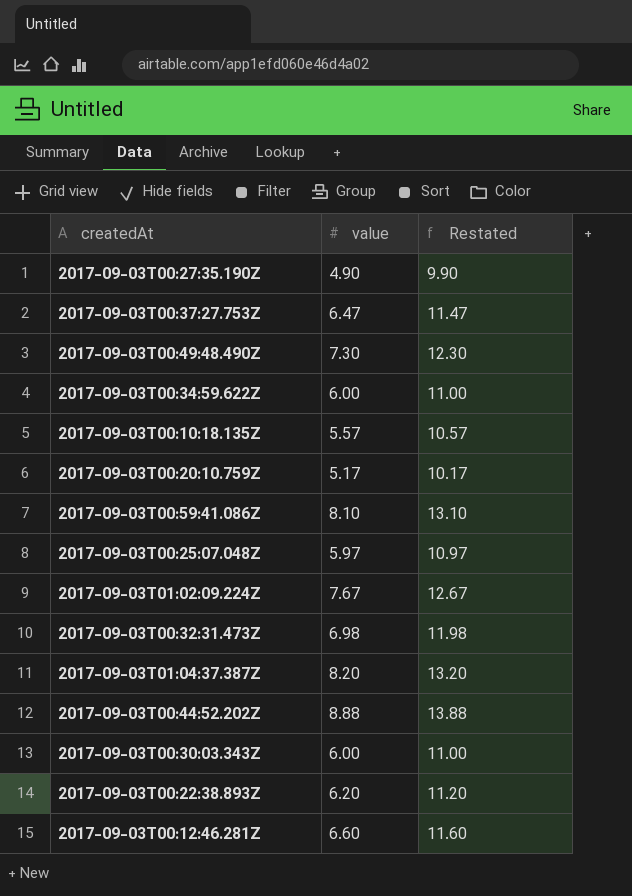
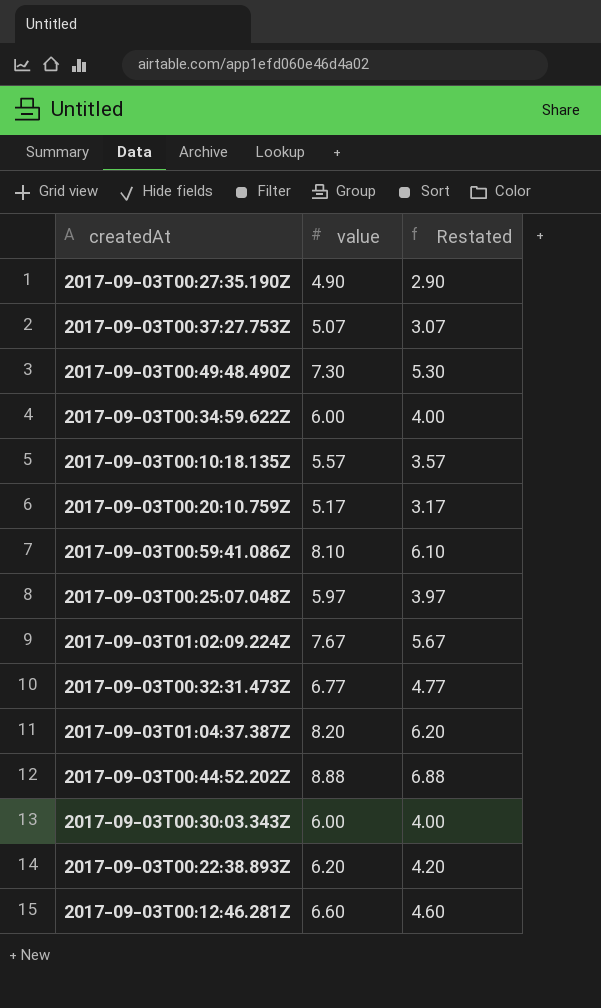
column Restated | formula: [value] + 5 -> [value] - 2
2017-09-03T00:37:27.753Z | value: 6.47 -> 5.07
2017-09-03T00:32:31.473Z | value: 6.98 -> 6.77

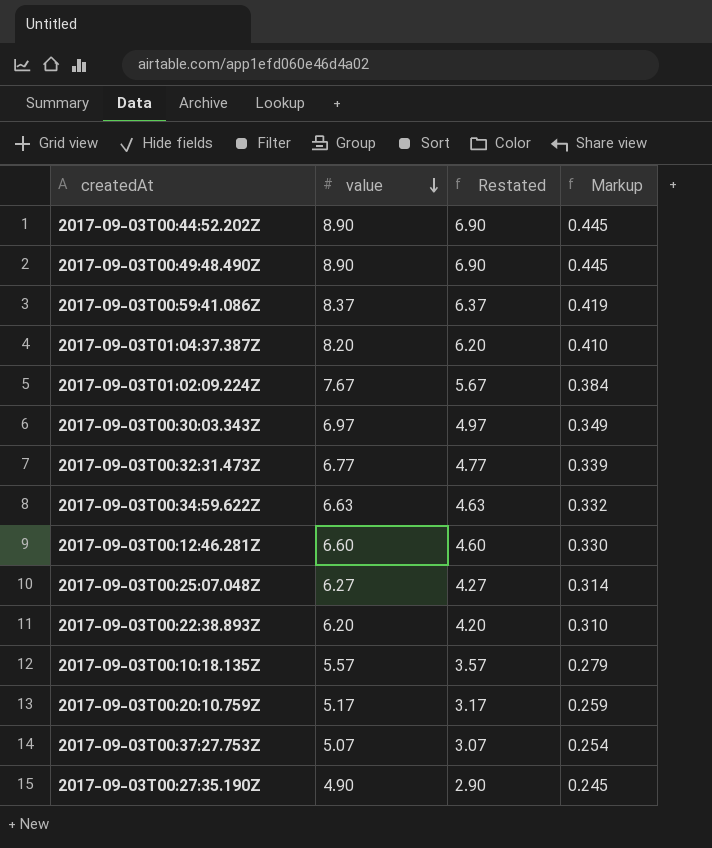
row order: none -> value descending
column Markup | formula: none -> [value] * 0.05
2017-09-03T00:44:52.202Z | value: 8.88 -> 8.90
2017-09-03T00:44:52.202Z | Restated: 6.88 -> 6.90
2017-09-03T00:49:48.490Z | value: 7.30 -> 8.90
2017-09-03T00:49:48.490Z | Restated: 5.30 -> 6.90
2017-09-03T00:59:41.086Z | value: 8.10 -> 8.37
2017-09-03T00:59:41.086Z | Restated: 6.10 -> 6.37
2017-09-03T00:30:03.343Z | value: 6.00 -> 6.97
2017-09-03T00:30:03.343Z | Restated: 4.00 -> 4.97
2017-09-03T00:34:59.622Z | value: 6.00 -> 6.63
2017-09-03T00:34:59.622Z | Restated: 4.00 -> 4.63
2017-09-03T00:25:07.048Z | value: 5.97 -> 6.27
2017-09-03T00:25:07.048Z | Restated: 3.97 -> 4.27

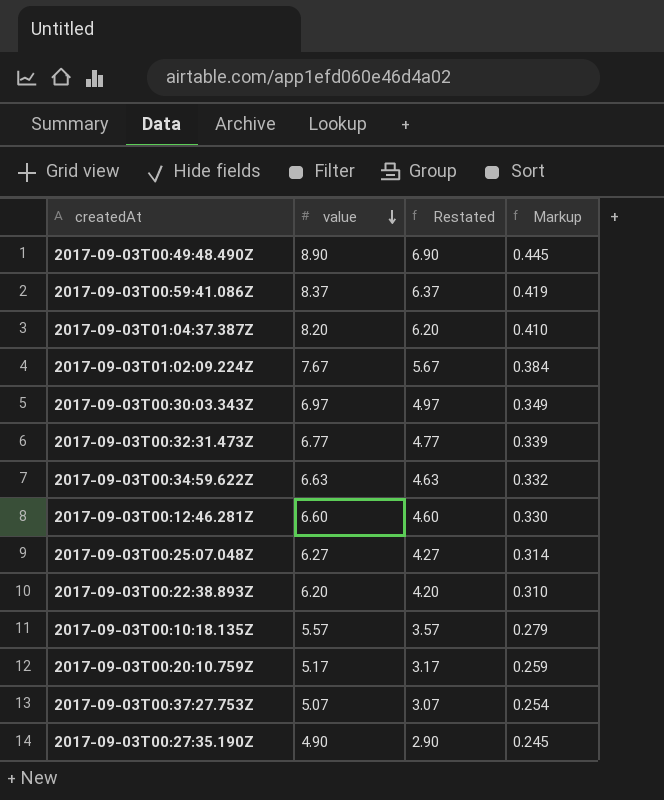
row 2017-09-03T00:44:52.202Z: 8.90 | 6.90 | 0.445 -> none

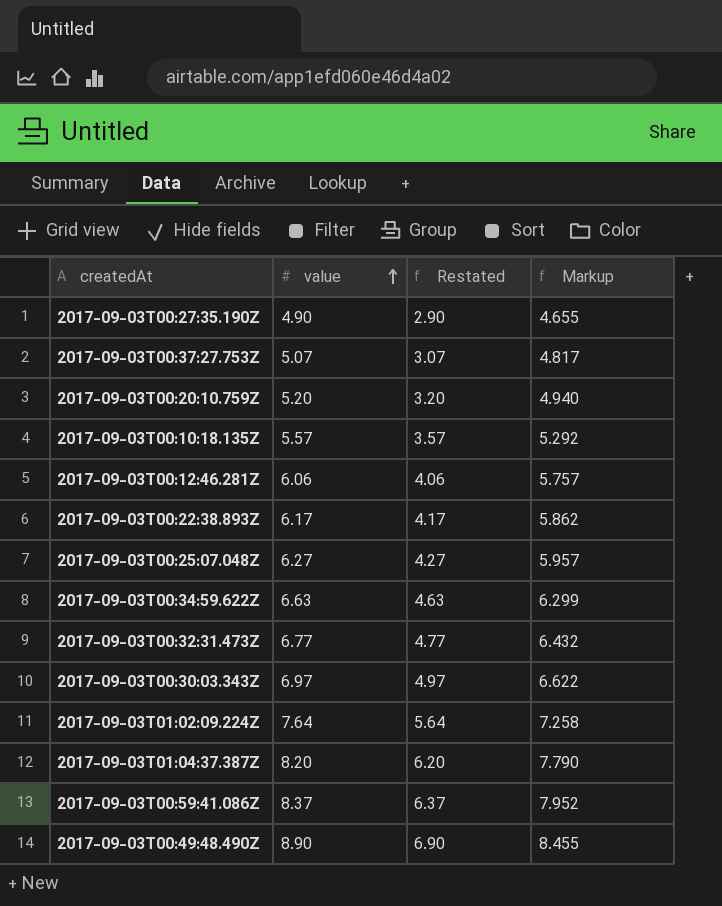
row order: value descending -> value ascending
column Markup | formula: [value] * 0.05 -> [value] * 0.95
2017-09-03T00:20:10.759Z | value: 5.17 -> 5.20
2017-09-03T00:20:10.759Z | Restated: 3.17 -> 3.20
2017-09-03T00:12:46.281Z | value: 6.60 -> 6.06
2017-09-03T00:12:46.281Z | Restated: 4.60 -> 4.06
2017-09-03T00:22:38.893Z | value: 6.20 -> 6.17
2017-09-03T00:22:38.893Z | Restated: 4.20 -> 4.17
2017-09-03T01:02:09.224Z | value: 7.67 -> 7.64
2017-09-03T01:02:09.224Z | Restated: 5.67 -> 5.64

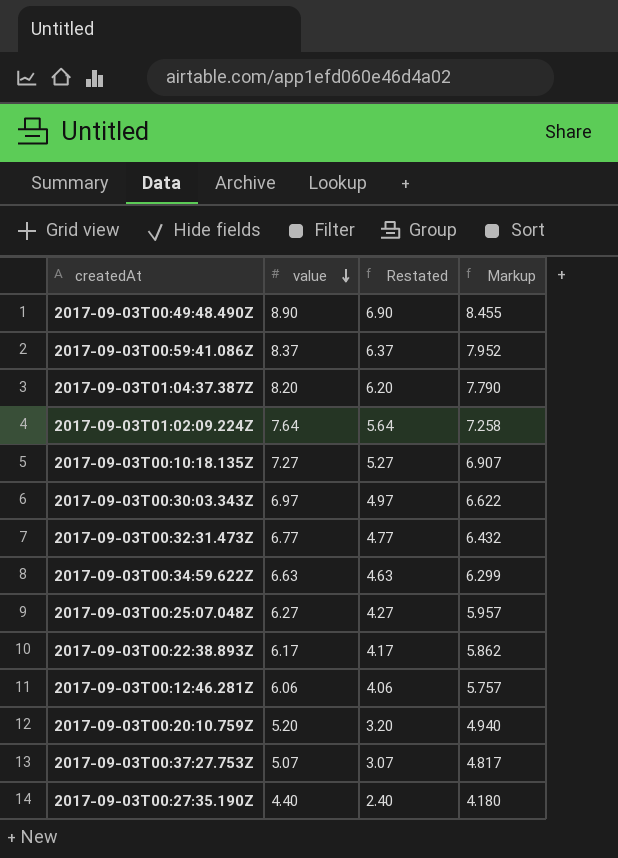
row order: value ascending -> value descending
2017-09-03T00:10:18.135Z | value: 5.57 -> 7.27
2017-09-03T00:10:18.135Z | Restated: 3.57 -> 5.27
2017-09-03T00:10:18.135Z | Markup: 5.292 -> 6.907
2017-09-03T00:27:35.190Z | value: 4.90 -> 4.40
2017-09-03T00:27:35.190Z | Restated: 2.90 -> 2.40
2017-09-03T00:27:35.190Z | Markup: 4.655 -> 4.180

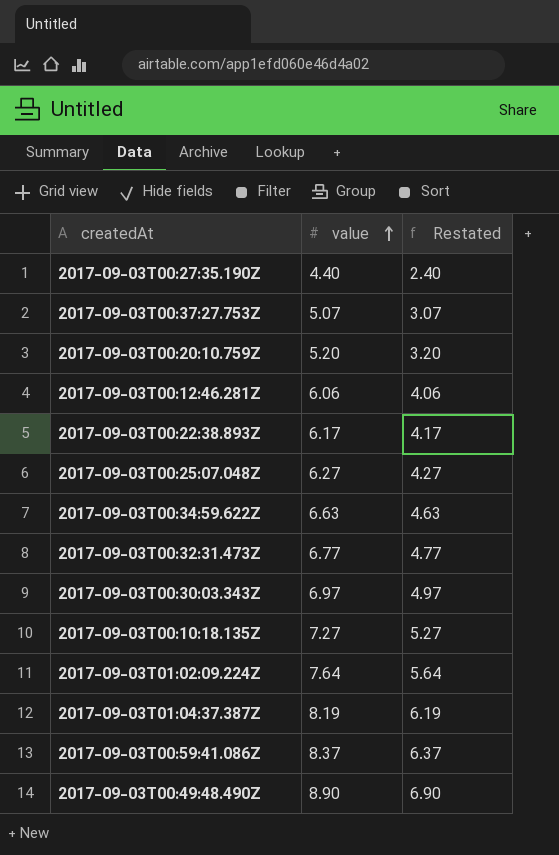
row order: value descending -> value ascending
column Markup | formula: [value] * 0.95 -> none
2017-09-03T01:04:37.387Z | value: 8.20 -> 8.19
2017-09-03T01:04:37.387Z | Restated: 6.20 -> 6.19

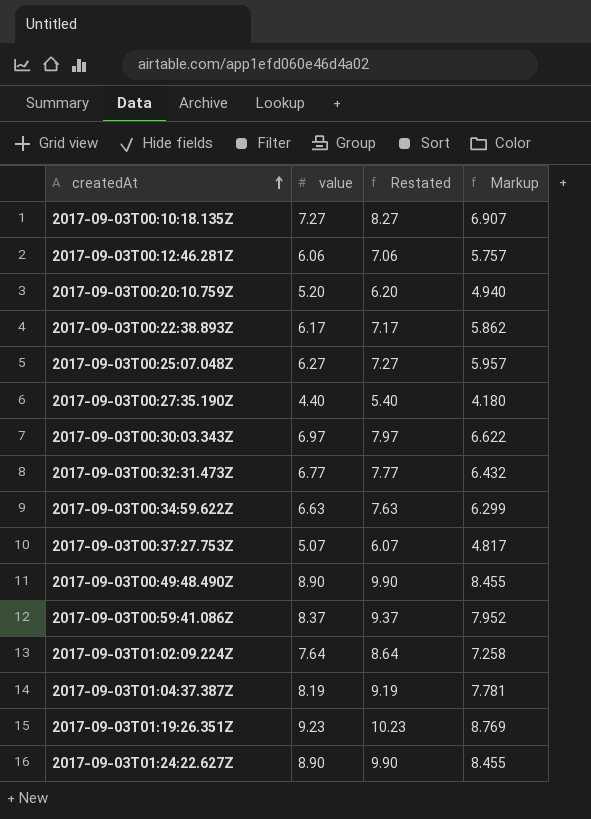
row order: value ascending -> createdAt ascending
column Restated | formula: [value] - 2 -> [value] + 1
column Markup | formula: none -> [value] * 0.95
row 2017-09-03T01:19:26.351Z: none -> 9.23 | 10.23 | 8.769
row 2017-09-03T01:24:22.627Z: none -> 8.90 | 9.90 | 8.455

